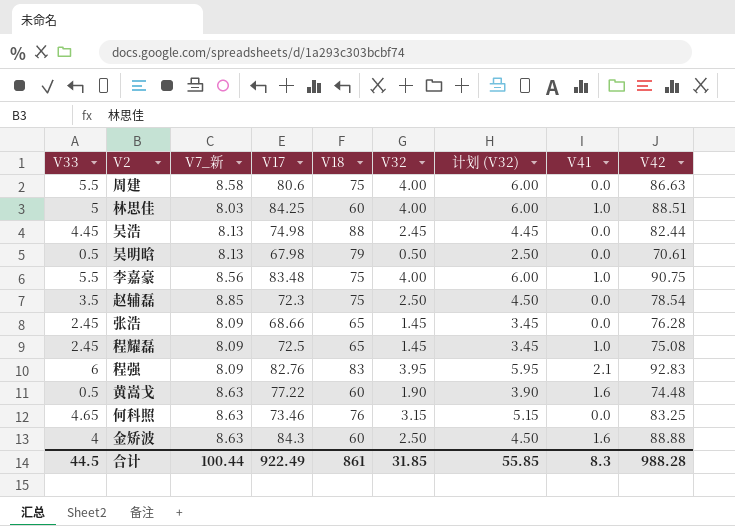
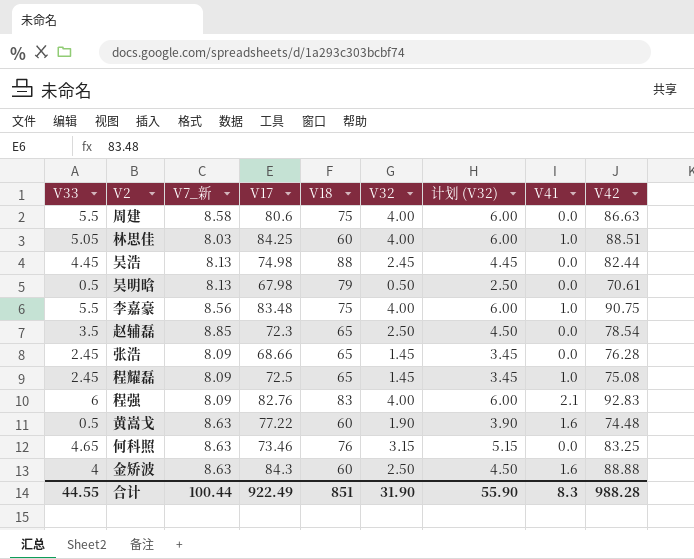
林思佳 | V33: 5 -> 5.05
赵辅磊 | V18: 75 -> 65
程强 | V32: 3.95 -> 4.00
程强 | 计划 (V32): 5.95 -> 6.00
合计 | V33: 44.5 -> 44.55
合计 | V18: 861 -> 851
合计 | V32: 31.85 -> 31.90
合计 | 计划 (V32): 55.85 -> 55.90

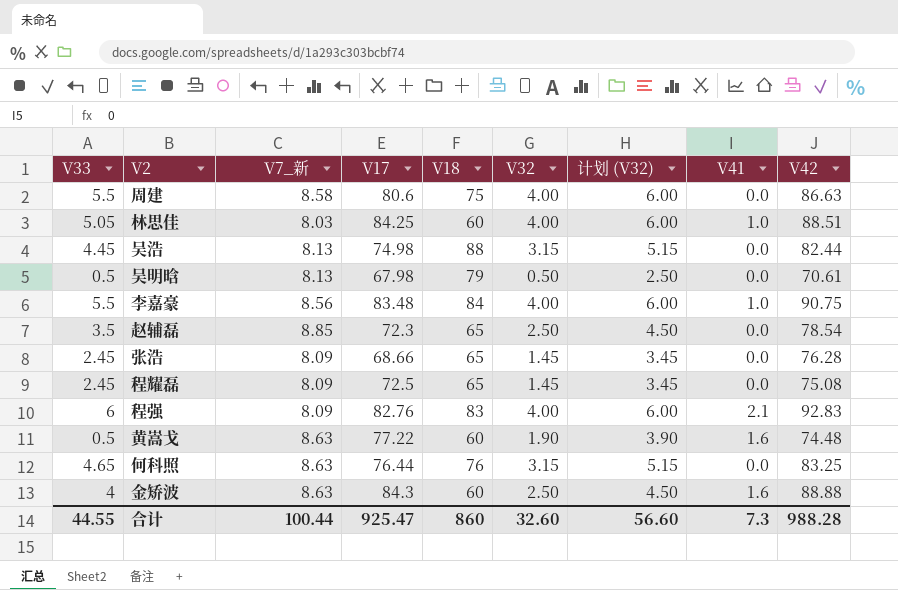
吴浩 | V32: 2.45 -> 3.15
吴浩 | 计划 (V32): 4.45 -> 5.15
李嘉豪 | V18: 75 -> 84
程耀磊 | V41: 1.0 -> 0.0
何科照 | V17: 73.46 -> 76.44
合计 | V17: 922.49 -> 925.47
合计 | V18: 851 -> 860
合计 | V32: 31.90 -> 32.60
合计 | 计划 (V32): 55.90 -> 56.60
合计 | V41: 8.3 -> 7.3

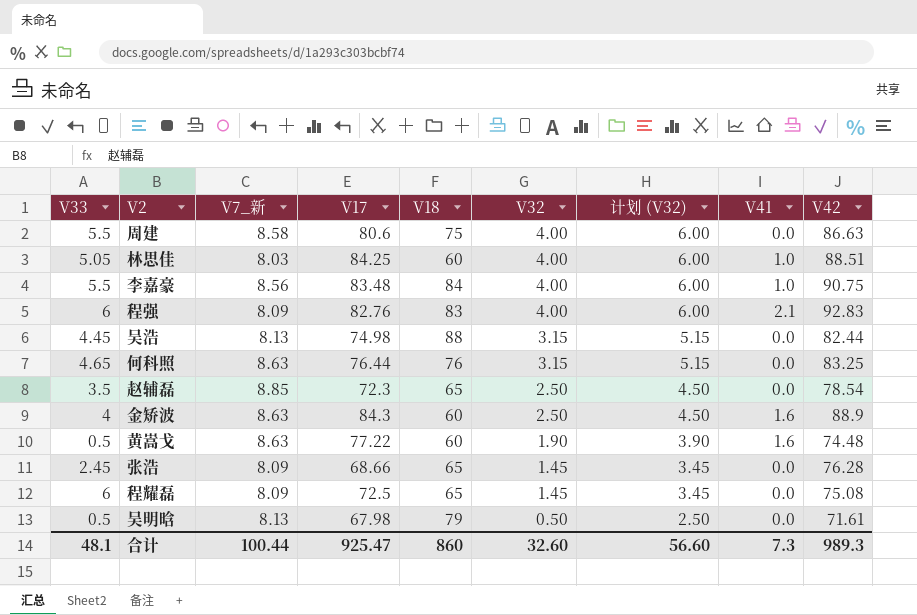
row order: none -> V32 descending
金矫波 | V42: 88.88 -> 88.9
程耀磊 | V33: 2.45 -> 6
吴明晗 | V42: 70.61 -> 71.61
合计 | V33: 44.55 -> 48.1
合计 | V42: 988.28 -> 989.3

